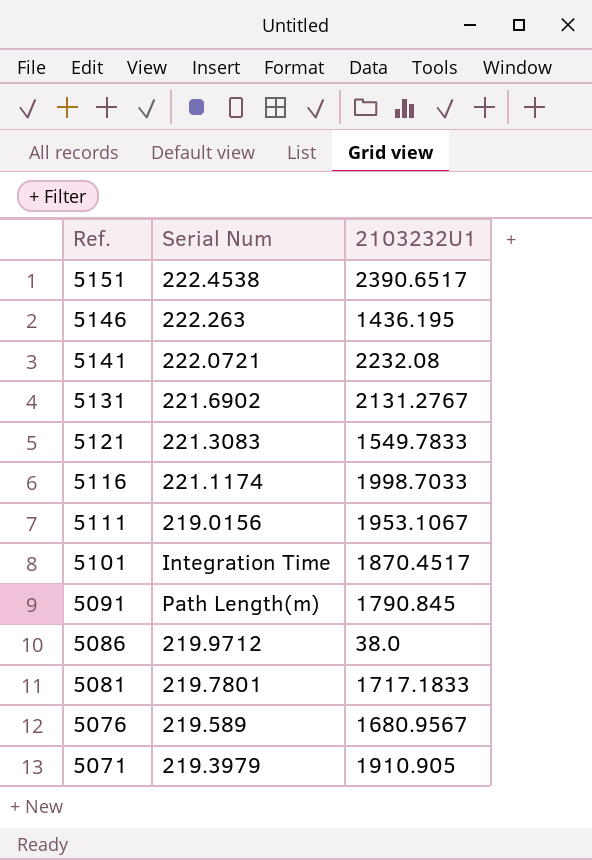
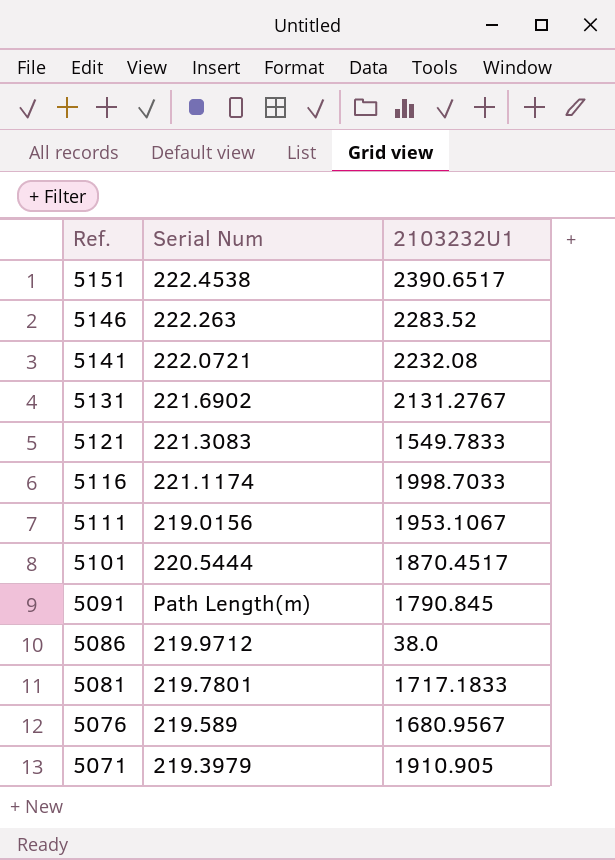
5146 | 2103232U1: 1436.195 -> 2283.52
5101 | Serial Num: Integration Time -> 220.5444

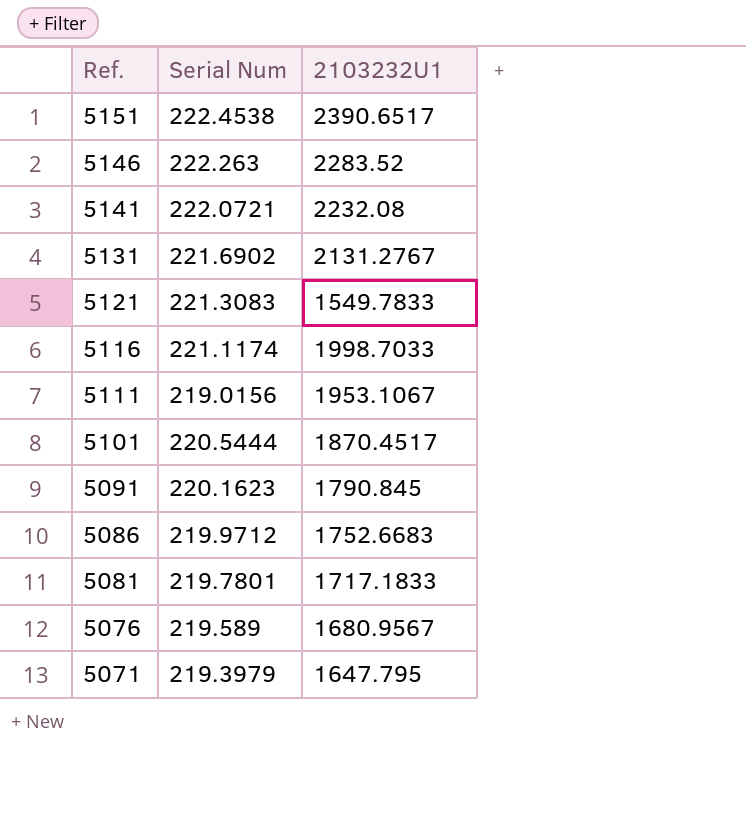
5091 | Serial Num: Path Length(m) -> 220.1623
5086 | 2103232U1: 38.0 -> 1752.6683
5071 | 2103232U1: 1910.905 -> 1647.795

